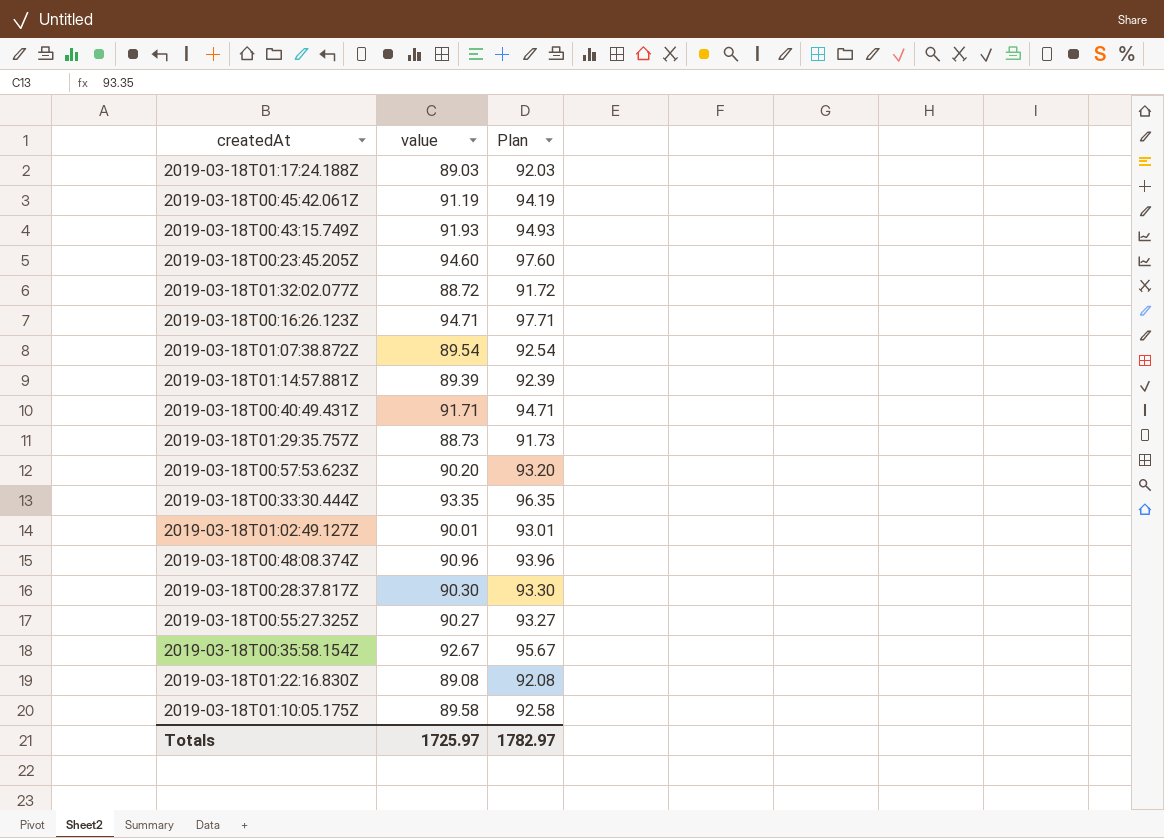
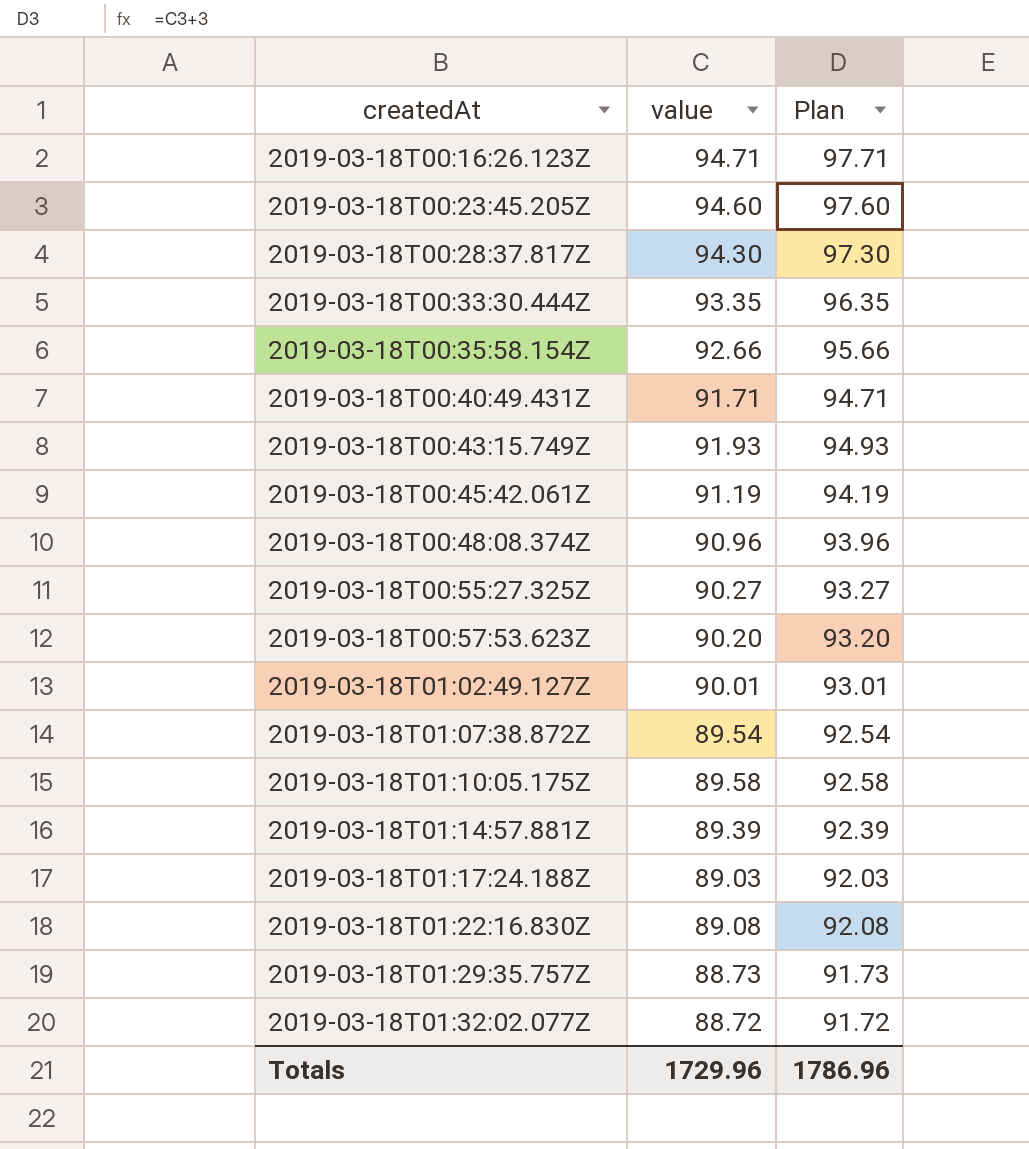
row order: none -> createdAt ascending
2019-03-18T00:28:37.817Z | value: 90.30 -> 94.30
2019-03-18T00:28:37.817Z | Plan: 93.30 -> 97.30
2019-03-18T00:35:58.154Z | value: 92.67 -> 92.66
2019-03-18T00:35:58.154Z | Plan: 95.67 -> 95.66
Totals | value: 1725.97 -> 1729.96
Totals | Plan: 1782.97 -> 1786.96

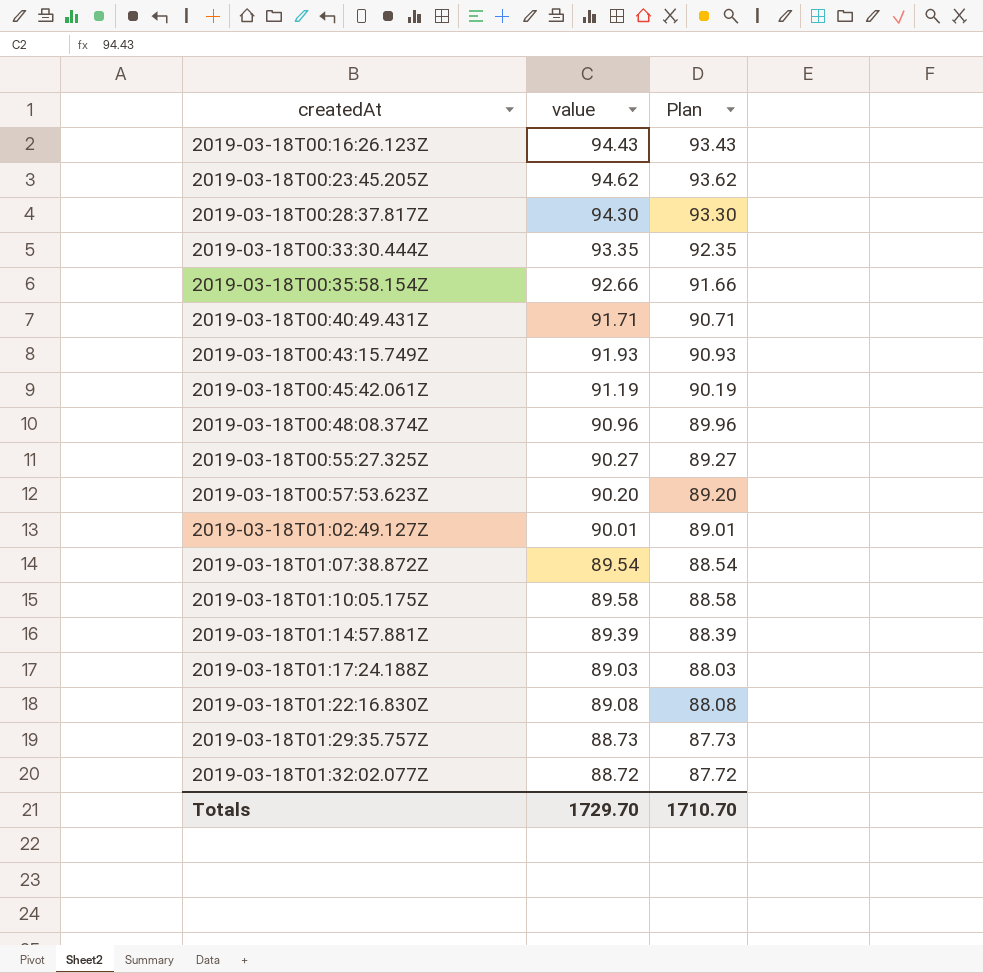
column Plan | formula: [value] + 3 -> [value] - 1
2019-03-18T00:16:26.123Z | value: 94.71 -> 94.43
2019-03-18T00:23:45.205Z | value: 94.60 -> 94.62
Totals | value: 1729.96 -> 1729.70
Totals | Plan: 1786.96 -> 1710.70

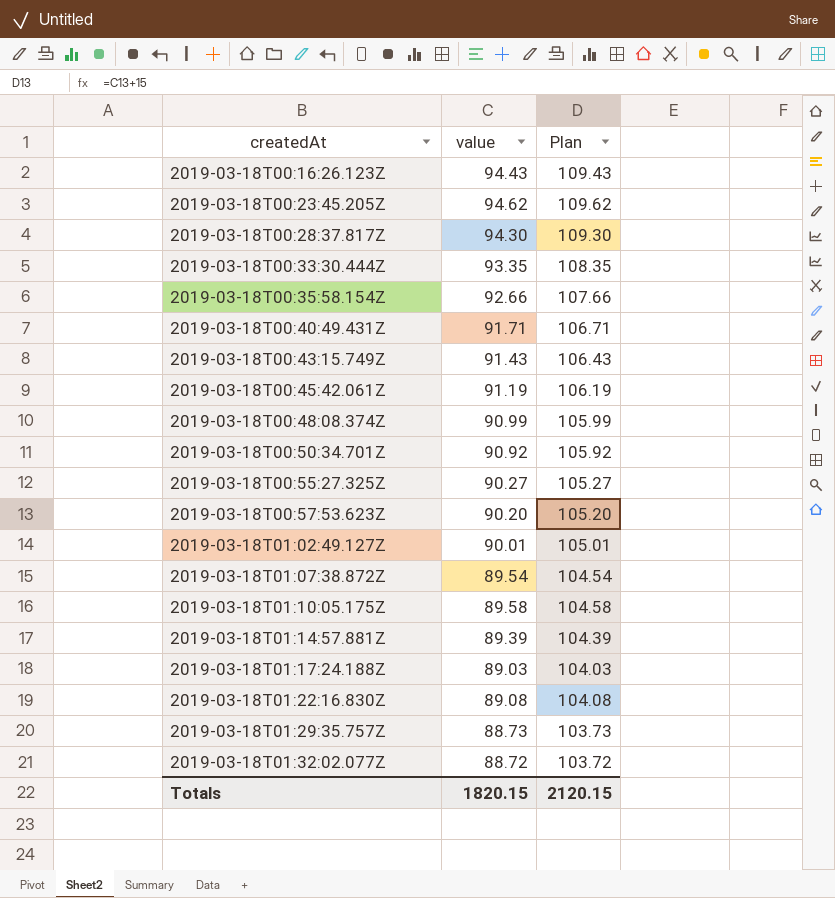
column Plan | formula: [value] - 1 -> [value] + 15
2019-03-18T00:43:15.749Z | value: 91.93 -> 91.43
2019-03-18T00:48:08.374Z | value: 90.96 -> 90.99
row 2019-03-18T00:50:34.701Z: none -> 90.92 | 105.92
Totals | value: 1729.70 -> 1820.15
Totals | Plan: 1710.70 -> 2120.15

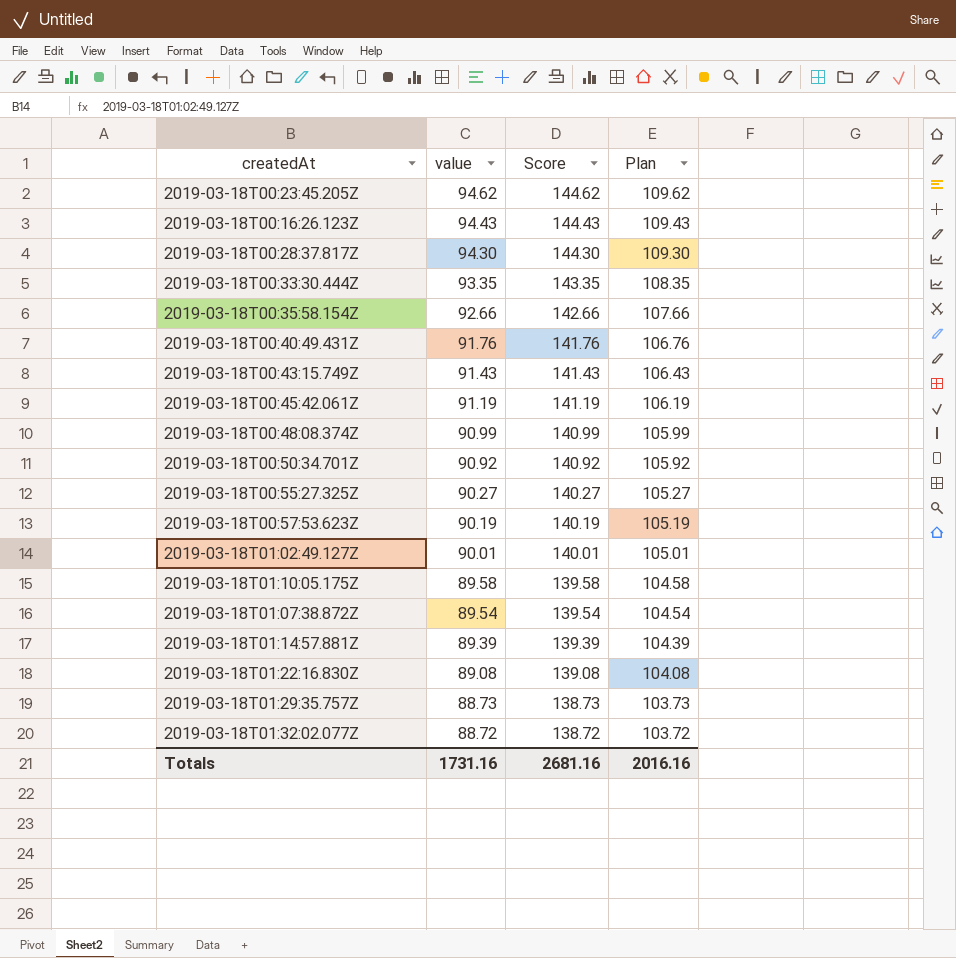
row order: createdAt ascending -> value descending
column Score | formula: none -> [value] + 50
row 2019-03-18T01:17:24.188Z: 89.03 | 104.03 -> none
2019-03-18T00:40:49.431Z | value: 91.71 -> 91.76
2019-03-18T00:40:49.431Z | Plan: 106.71 -> 106.76
2019-03-18T00:57:53.623Z | value: 90.20 -> 90.19
2019-03-18T00:57:53.623Z | Plan: 105.20 -> 105.19
Totals | value: 1820.15 -> 1731.16
Totals | Plan: 2120.15 -> 2016.16

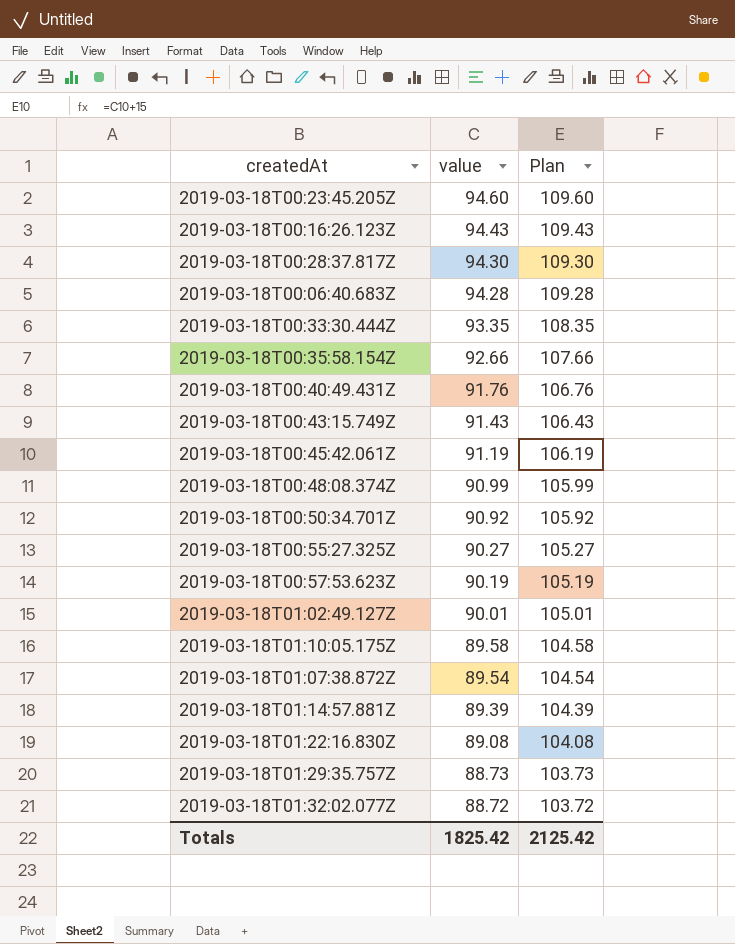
column Score | formula: [value] + 50 -> none
2019-03-18T00:23:45.205Z | value: 94.62 -> 94.60
2019-03-18T00:23:45.205Z | Plan: 109.62 -> 109.60
row 2019-03-18T00:06:40.683Z: none -> 94.28 | 109.28
Totals | value: 1731.16 -> 1825.42
Totals | Plan: 2016.16 -> 2125.42

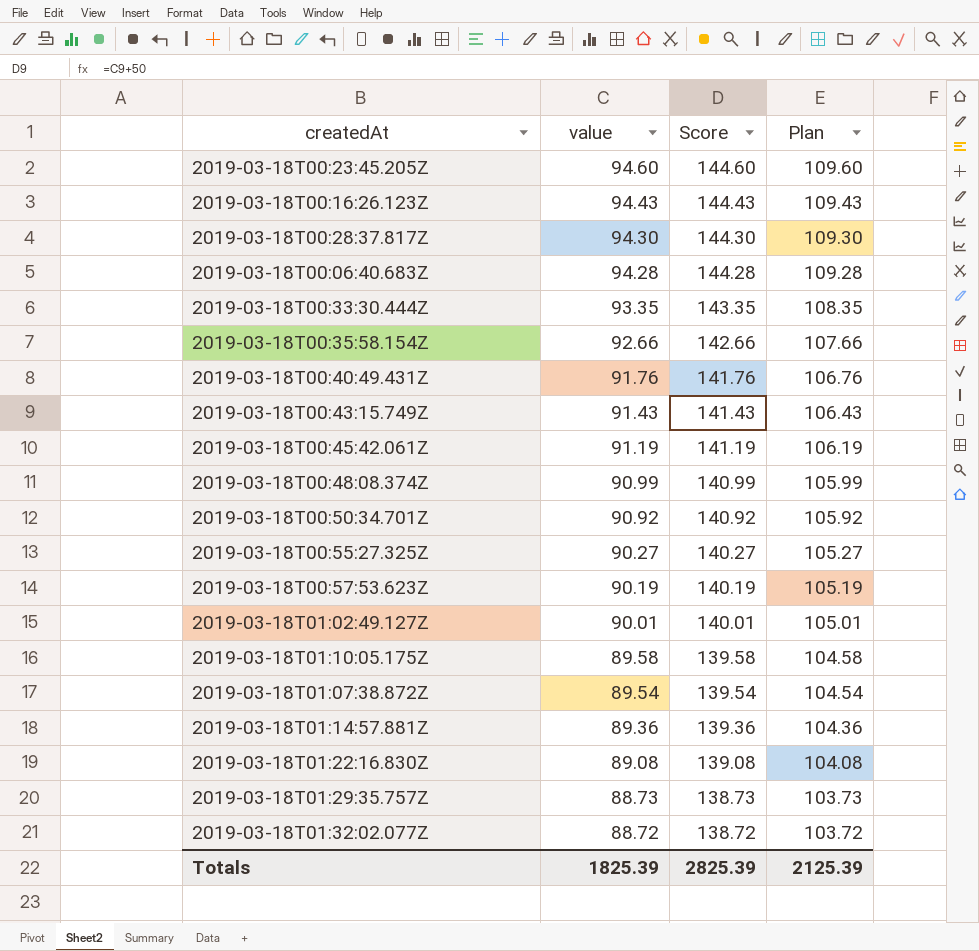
column Score | formula: none -> [value] + 50
2019-03-18T01:14:57.881Z | value: 89.39 -> 89.36
2019-03-18T01:14:57.881Z | Plan: 104.39 -> 104.36
Totals | value: 1825.42 -> 1825.39
Totals | Plan: 2125.42 -> 2125.39

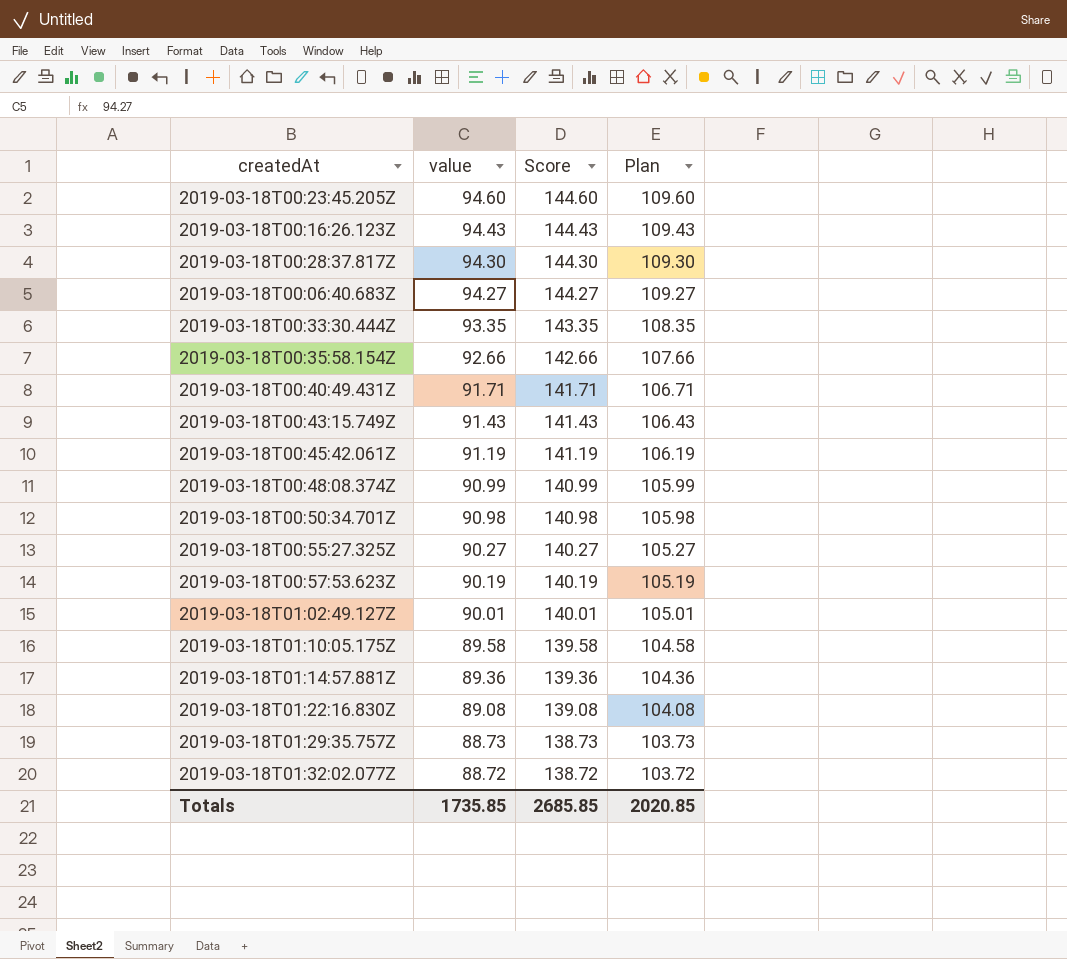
row 2019-03-18T01:07:38.872Z: 89.54 | 139.54 | 104.54 -> none
2019-03-18T00:06:40.683Z | value: 94.28 -> 94.27
2019-03-18T00:06:40.683Z | Score: 144.28 -> 144.27
2019-03-18T00:06:40.683Z | Plan: 109.28 -> 109.27
2019-03-18T00:40:49.431Z | value: 91.76 -> 91.71
2019-03-18T00:40:49.431Z | Score: 141.76 -> 141.71
2019-03-18T00:40:49.431Z | Plan: 106.76 -> 106.71
2019-03-18T00:50:34.701Z | value: 90.92 -> 90.98
2019-03-18T00:50:34.701Z | Score: 140.92 -> 140.98
2019-03-18T00:50:34.701Z | Plan: 105.92 -> 105.98
Totals | value: 1825.39 -> 1735.85
Totals | Score: 2825.39 -> 2685.85
Totals | Plan: 2125.39 -> 2020.85

